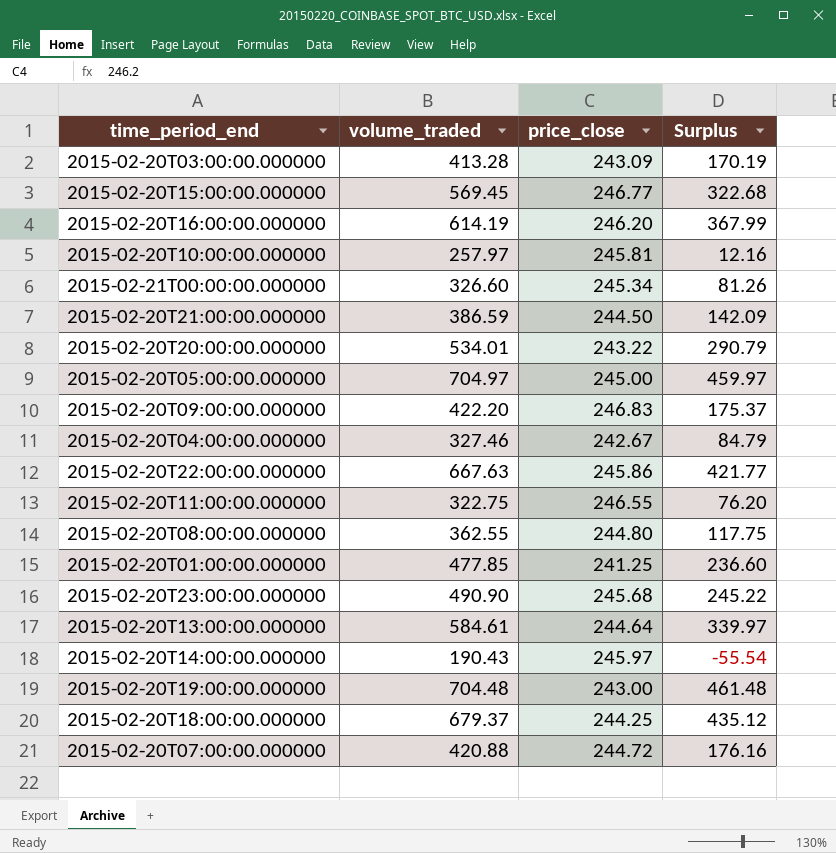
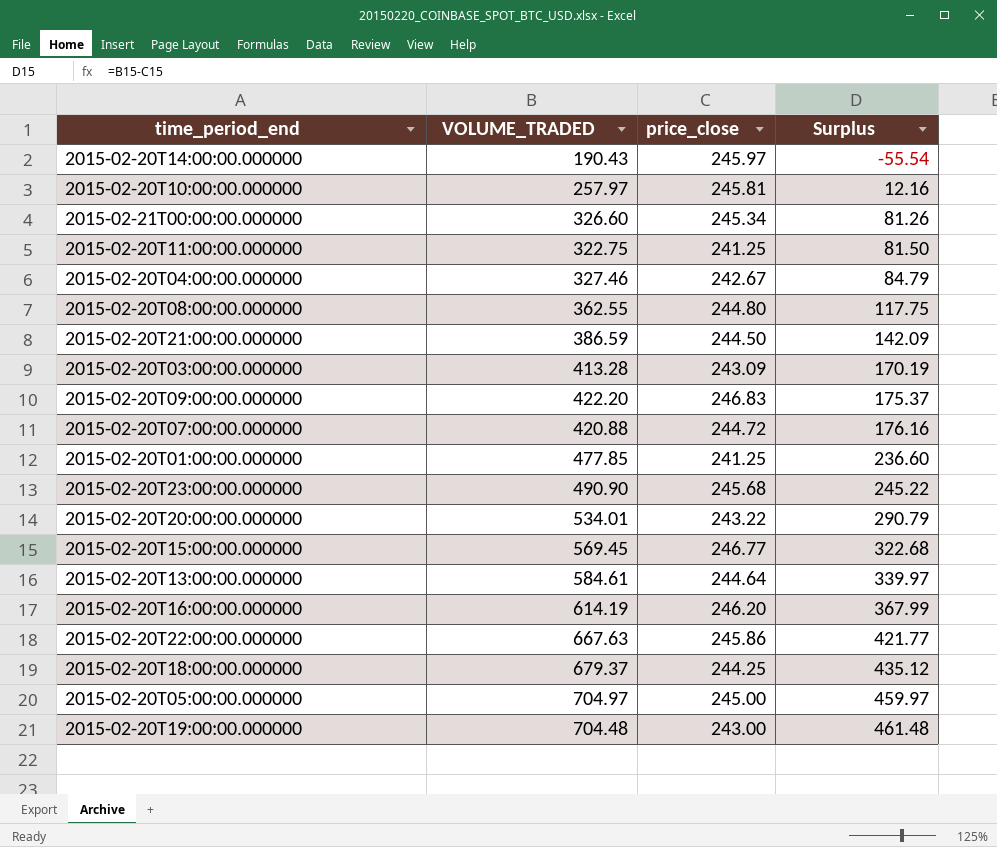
row order: none -> Surplus ascending
column name: volume_traded -> VOLUME_TRADED
2015-02-20T11:00:00.000000 | price_close: 246.55 -> 241.25
2015-02-20T11:00:00.000000 | Surplus: 76.20 -> 81.50

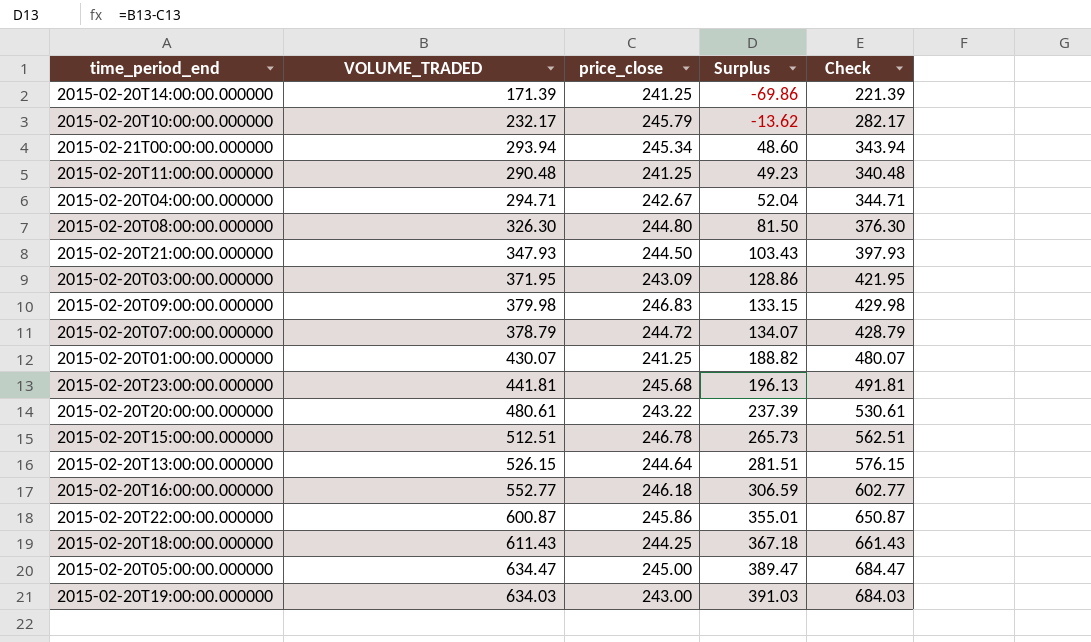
column Check | formula: none -> [VOLUME_TRADED] + 50
2015-02-20T14:00:00.000000 | VOLUME_TRADED: 190.43 -> 171.39
2015-02-20T14:00:00.000000 | price_close: 245.97 -> 241.25
2015-02-20T14:00:00.000000 | Surplus: -55.54 -> -69.86
2015-02-20T10:00:00.000000 | VOLUME_TRADED: 257.97 -> 232.17
2015-02-20T10:00:00.000000 | price_close: 245.81 -> 245.79
2015-02-20T10:00:00.000000 | Surplus: 12.16 -> -13.62
2015-02-21T00:00:00.000000 | VOLUME_TRADED: 326.60 -> 293.94
2015-02-21T00:00:00.000000 | Surplus: 81.26 -> 48.60
2015-02-20T11:00:00.000000 | VOLUME_TRADED: 322.75 -> 290.48
2015-02-20T11:00:00.000000 | Surplus: 81.50 -> 49.23
2015-02-20T04:00:00.000000 | VOLUME_TRADED: 327.46 -> 294.71
2015-02-20T04:00:00.000000 | Surplus: 84.79 -> 52.04
2015-02-20T08:00:00.000000 | VOLUME_TRADED: 362.55 -> 326.30
2015-02-20T08:00:00.000000 | Surplus: 117.75 -> 81.50
2015-02-20T21:00:00.000000 | VOLUME_TRADED: 386.59 -> 347.93
2015-02-20T21:00:00.000000 | Surplus: 142.09 -> 103.43
2015-02-20T03:00:00.000000 | VOLUME_TRADED: 413.28 -> 371.95
2015-02-20T03:00:00.000000 | Surplus: 170.19 -> 128.86
2015-02-20T09:00:00.000000 | VOLUME_TRADED: 422.20 -> 379.98
2015-02-20T09:00:00.000000 | Surplus: 175.37 -> 133.15
2015-02-20T07:00:00.000000 | VOLUME_TRADED: 420.88 -> 378.79
2015-02-20T07:00:00.000000 | Surplus: 176.16 -> 134.07
2015-02-20T01:00:00.000000 | VOLUME_TRADED: 477.85 -> 430.07
2015-02-20T01:00:00.000000 | Surplus: 236.60 -> 188.82
2015-02-20T23:00:00.000000 | VOLUME_TRADED: 490.90 -> 441.81
2015-02-20T23:00:00.000000 | Surplus: 245.22 -> 196.13
2015-02-20T20:00:00.000000 | VOLUME_TRADED: 534.01 -> 480.61
2015-02-20T20:00:00.000000 | Surplus: 290.79 -> 237.39
2015-02-20T15:00:00.000000 | VOLUME_TRADED: 569.45 -> 512.51
2015-02-20T15:00:00.000000 | price_close: 246.77 -> 246.78
2015-02-20T15:00:00.000000 | Surplus: 322.68 -> 265.73
2015-02-20T13:00:00.000000 | VOLUME_TRADED: 584.61 -> 526.15
2015-02-20T13:00:00.000000 | Surplus: 339.97 -> 281.51
2015-02-20T16:00:00.000000 | VOLUME_TRADED: 614.19 -> 552.77
2015-02-20T16:00:00.000000 | price_close: 246.20 -> 246.18
2015-02-20T16:00:00.000000 | Surplus: 367.99 -> 306.59
2015-02-20T22:00:00.000000 | VOLUME_TRADED: 667.63 -> 600.87
2015-02-20T22:00:00.000000 | Surplus: 421.77 -> 355.01
2015-02-20T18:00:00.000000 | VOLUME_TRADED: 679.37 -> 611.43
2015-02-20T18:00:00.000000 | Surplus: 435.12 -> 367.18
2015-02-20T05:00:00.000000 | VOLUME_TRADED: 704.97 -> 634.47
2015-02-20T05:00:00.000000 | Surplus: 459.97 -> 389.47
2015-02-20T19:00:00.000000 | VOLUME_TRADED: 704.48 -> 634.03
2015-02-20T19:00:00.000000 | Surplus: 461.48 -> 391.03

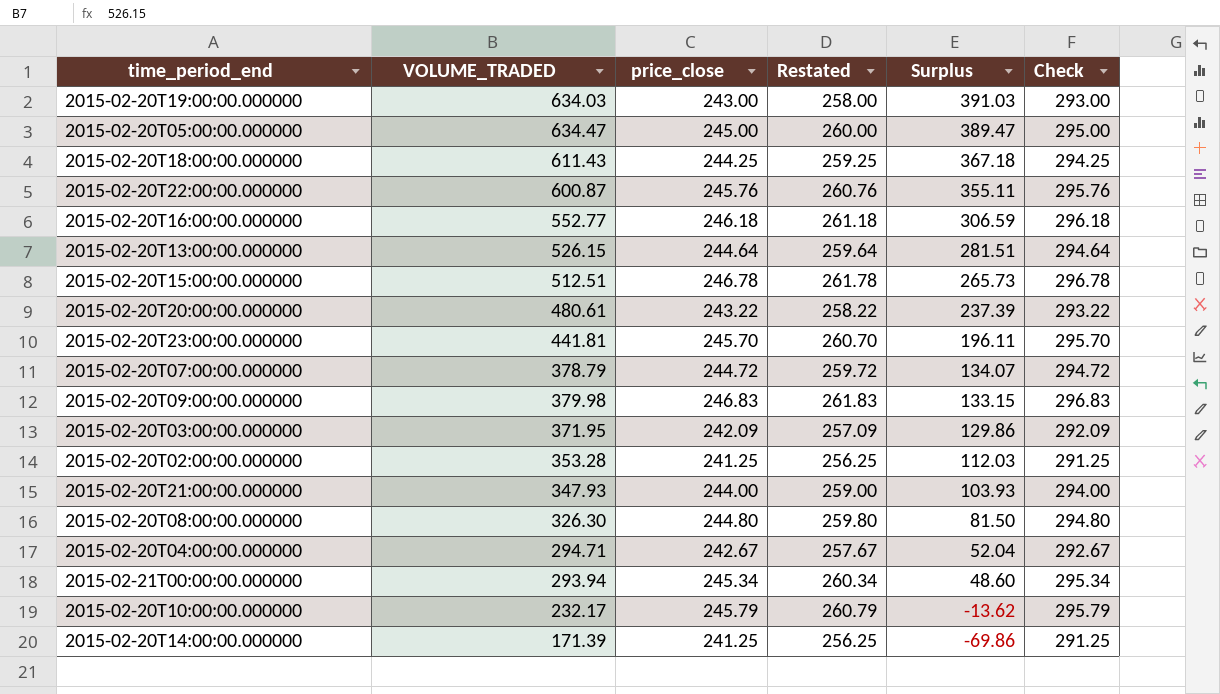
row order: Surplus ascending -> Surplus descending
column Restated | formula: none -> [price_close] + 15
column Check | formula: [VOLUME_TRADED] + 50 -> [price_close] + 50
row 2015-02-20T11:00:00.000000: 290.48 | 241.25 | 49.23 | 340.48 -> none
row 2015-02-20T01:00:00.000000: 430.07 | 241.25 | 188.82 | 480.07 -> none
2015-02-20T22:00:00.000000 | price_close: 245.86 -> 245.76
2015-02-20T22:00:00.000000 | Surplus: 355.01 -> 355.11
2015-02-20T23:00:00.000000 | price_close: 245.68 -> 245.70
2015-02-20T23:00:00.000000 | Surplus: 196.13 -> 196.11
2015-02-20T03:00:00.000000 | price_close: 243.09 -> 242.09
2015-02-20T03:00:00.000000 | Surplus: 128.86 -> 129.86
row 2015-02-20T02:00:00.000000: none -> 353.28 | 241.25 | 256.25 | 112.03 | 291.25
2015-02-20T21:00:00.000000 | price_close: 244.50 -> 244.00
2015-02-20T21:00:00.000000 | Surplus: 103.43 -> 103.93

